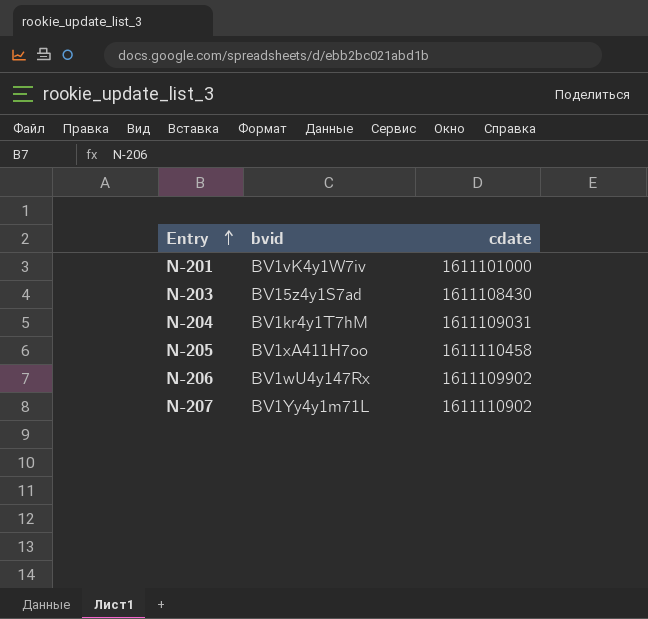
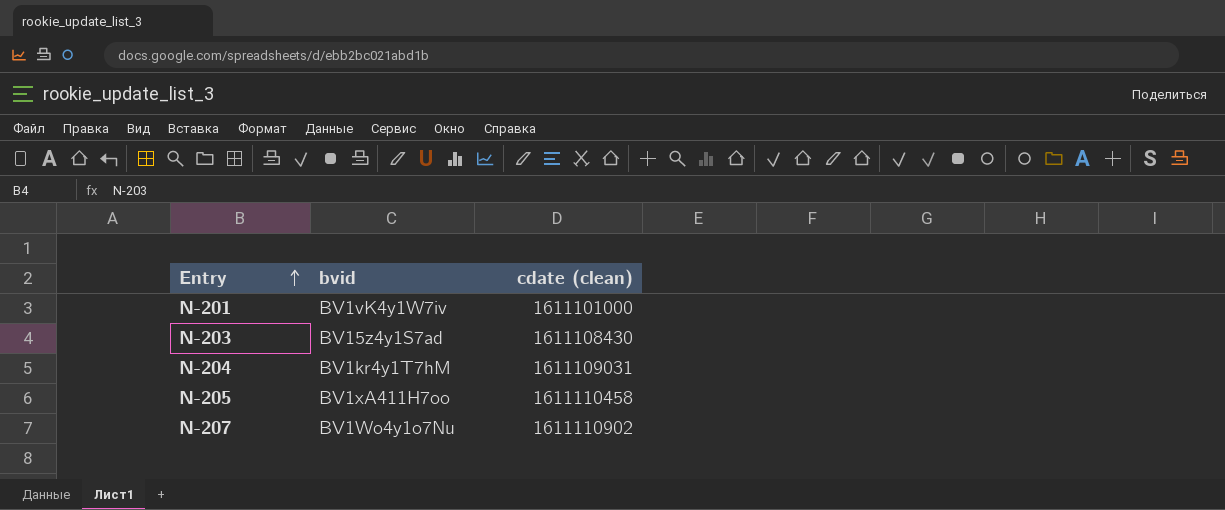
column name: cdate -> cdate (clean)
row N-206: BV1wU4y147Rx | 1611109902 -> none
N-207 | bvid: BV1Yy4y1m71L -> BV1Wo4y1o7Nu

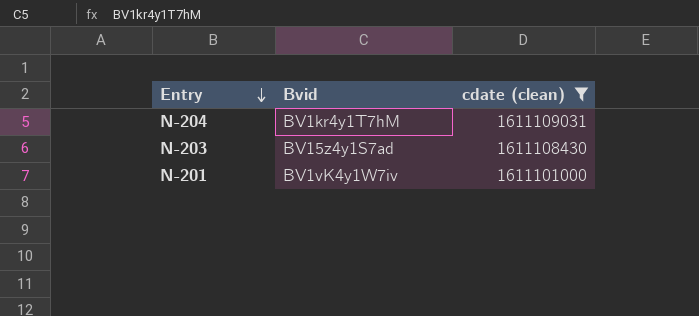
filter: none -> cdate (clean) <= 1611109031
row order: Entry ascending -> Entry descending
column name: bvid -> Bvid

